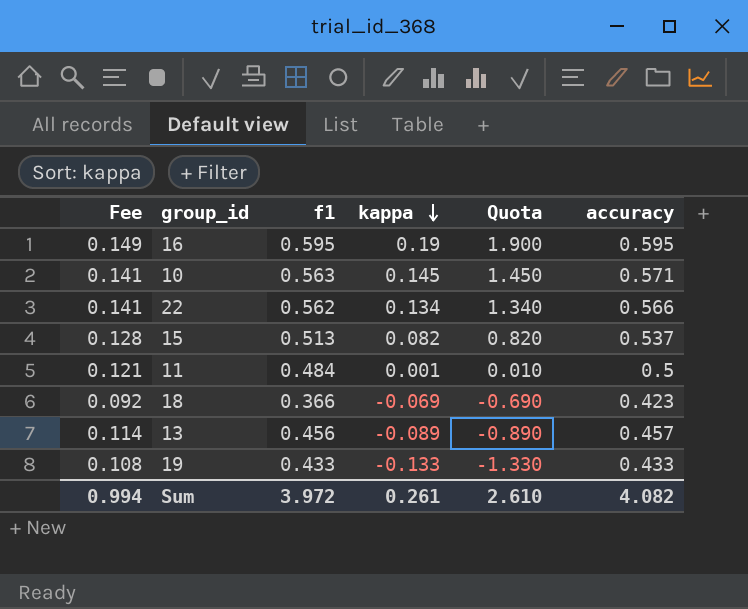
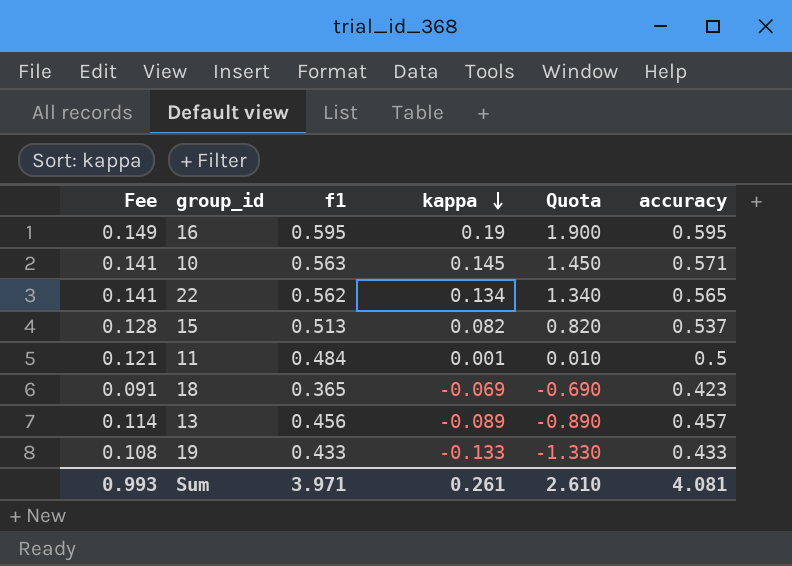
22 | accuracy: 0.566 -> 0.565
18 | Fee: 0.092 -> 0.091
18 | f1: 0.366 -> 0.365
Sum | Fee: 0.994 -> 0.993
Sum | f1: 3.972 -> 3.971
Sum | accuracy: 4.082 -> 4.081

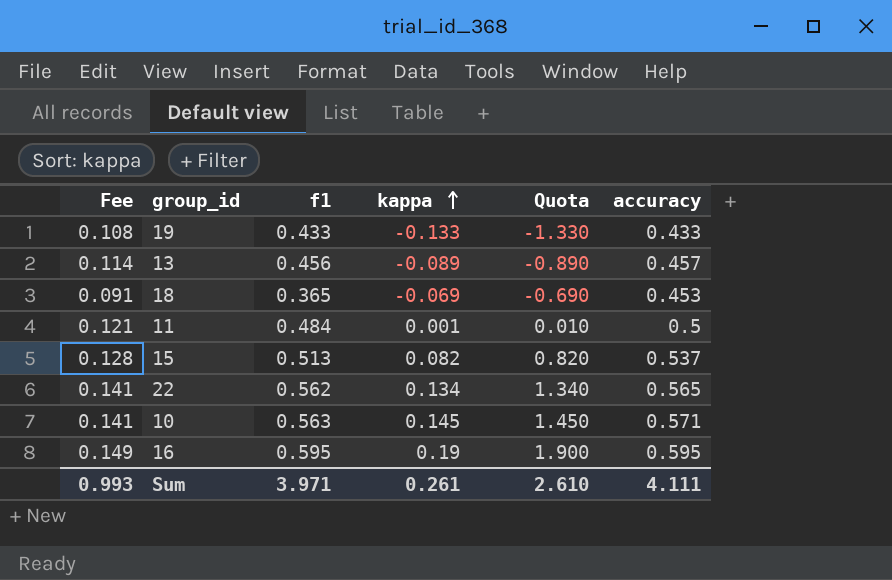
row order: kappa descending -> kappa ascending
18 | accuracy: 0.423 -> 0.453
Sum | accuracy: 4.081 -> 4.111

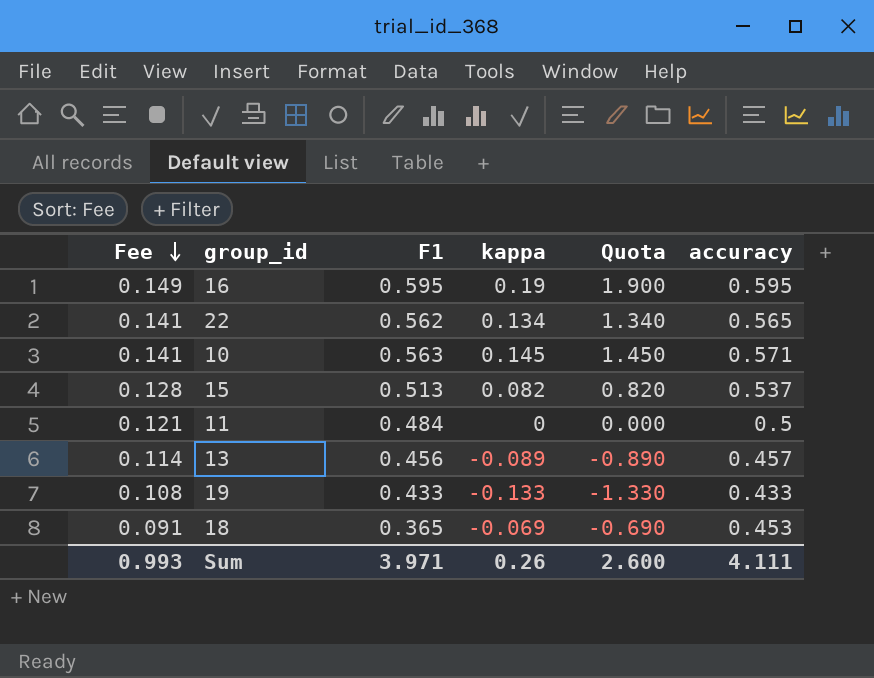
row order: kappa ascending -> Fee descending
column name: f1 -> F1
11 | kappa: 0.001 -> 0
11 | Quota: 0.010 -> 0.000
Sum | kappa: 0.261 -> 0.26
Sum | Quota: 2.610 -> 2.600

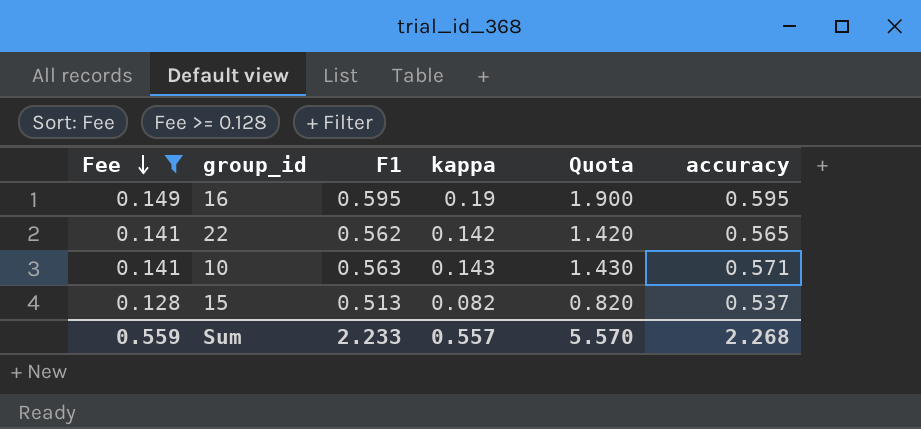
filter: none -> Fee >= 0.128
22 | kappa: 0.134 -> 0.142
22 | Quota: 1.340 -> 1.420
10 | kappa: 0.145 -> 0.143
10 | Quota: 1.450 -> 1.430
Sum | Fee: 0.993 -> 0.559
Sum | F1: 3.971 -> 2.233
Sum | kappa: 0.26 -> 0.557
Sum | Quota: 2.600 -> 5.570
Sum | accuracy: 4.111 -> 2.268

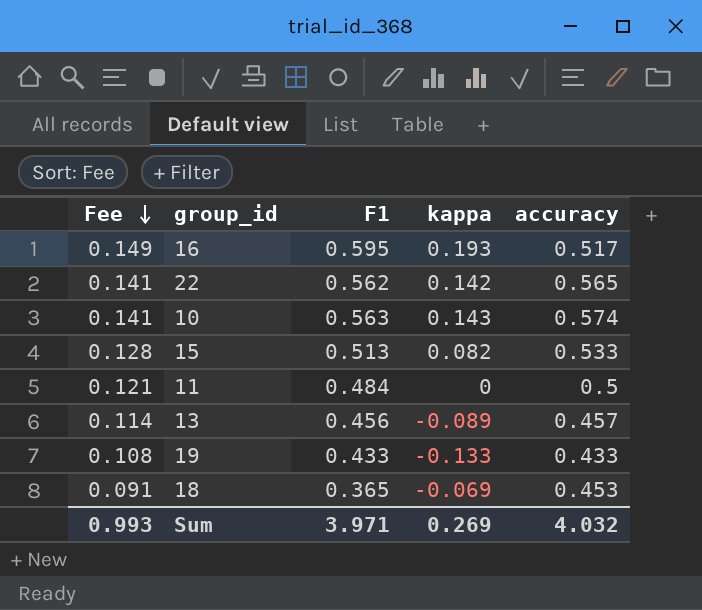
filter: Fee >= 0.128 -> none
column Quota | formula: [kappa] * 10 -> none
16 | kappa: 0.19 -> 0.193
16 | accuracy: 0.595 -> 0.517
10 | accuracy: 0.571 -> 0.574
15 | accuracy: 0.537 -> 0.533
Sum | Fee: 0.559 -> 0.993
Sum | F1: 2.233 -> 3.971
Sum | kappa: 0.557 -> 0.269
Sum | accuracy: 2.268 -> 4.032

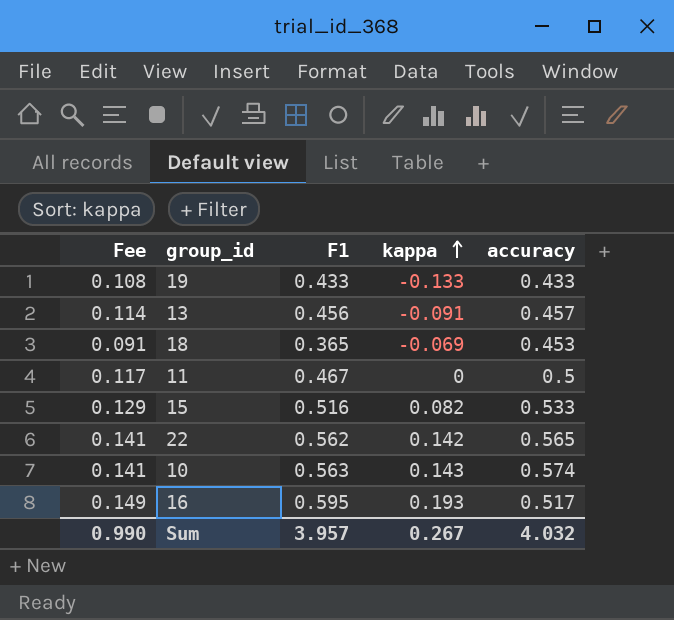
row order: Fee descending -> kappa ascending
13 | kappa: -0.089 -> -0.091
11 | Fee: 0.121 -> 0.117
11 | F1: 0.484 -> 0.467
15 | Fee: 0.128 -> 0.129
15 | F1: 0.513 -> 0.516
Sum | Fee: 0.993 -> 0.990
Sum | F1: 3.971 -> 3.957
Sum | kappa: 0.269 -> 0.267

